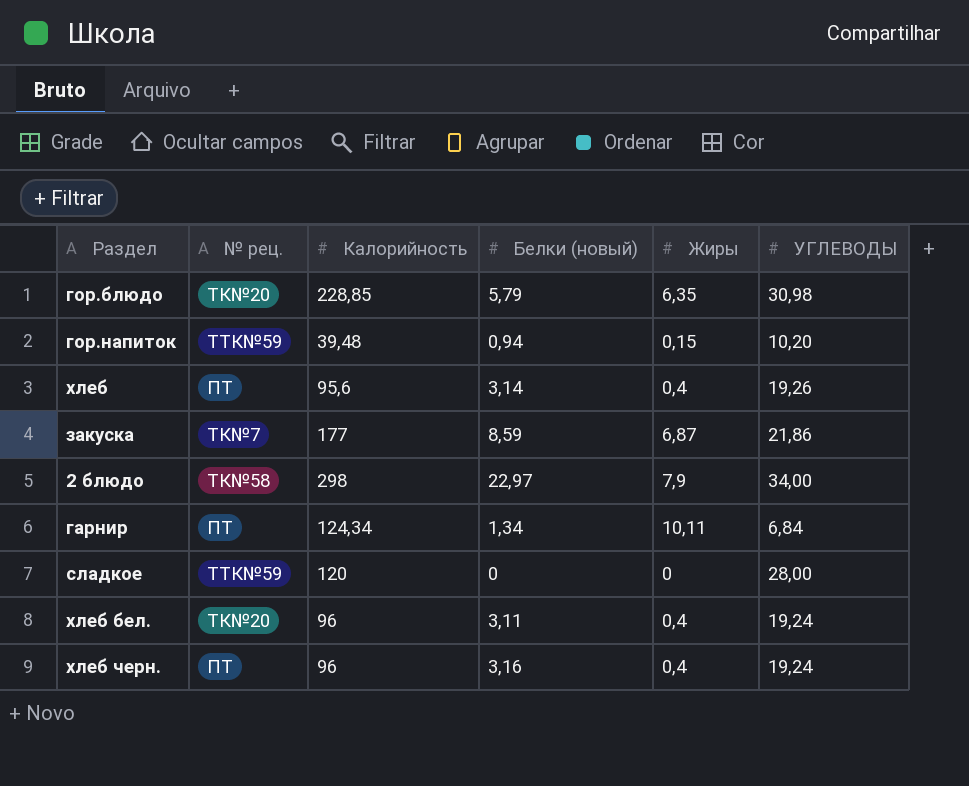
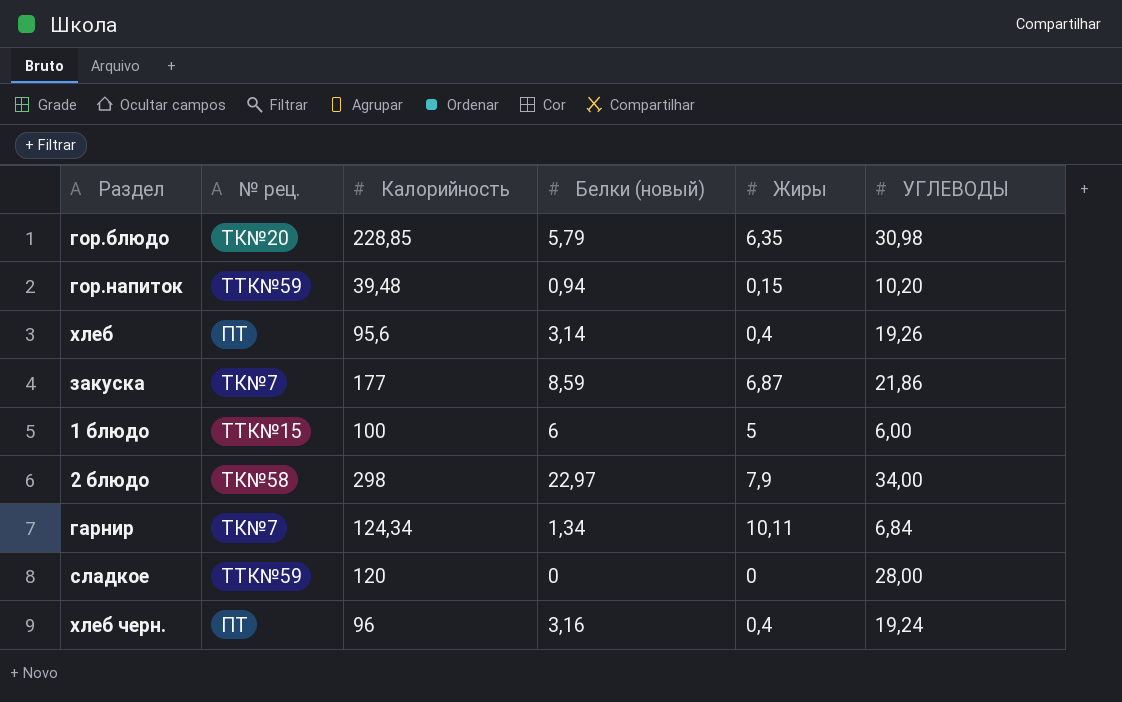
row хлеб бел.: ТК№20 | 96 | 3,11 | 0,4 | 19,24 -> none
row 1 блюдо: none -> ТТК№15 | 100 | 6 | 5 | 6,00
гарнир | № рец.: ПТ -> ТК№7

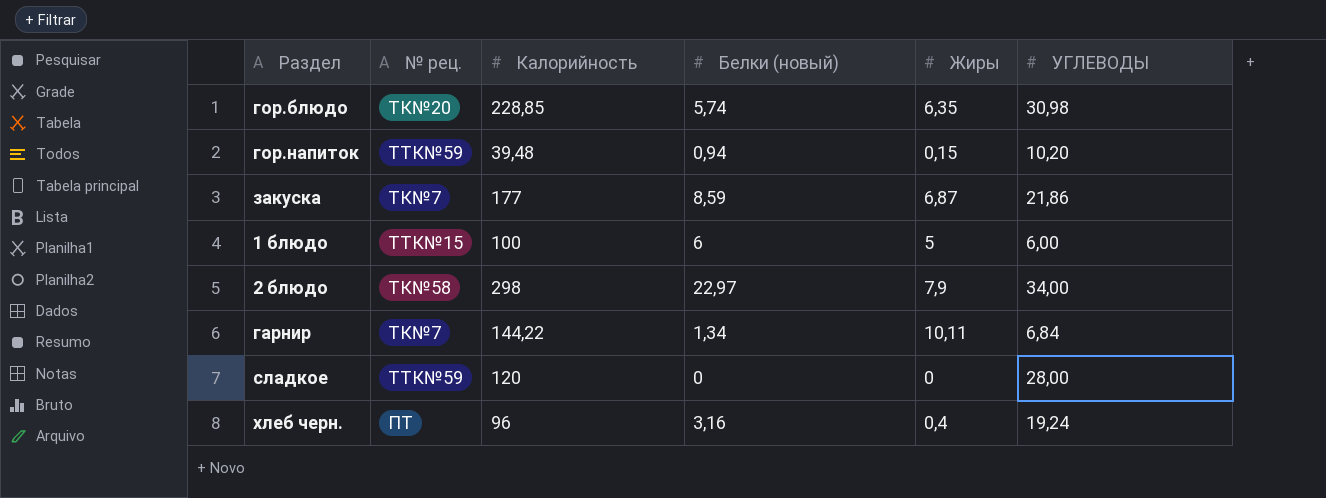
row хлеб: ПТ | 95,6 | 3,14 | 0,4 | 19,26 -> none
гор.блюдо | Белки (новый): 5,79 -> 5,74
гарнир | Калорийность: 124,34 -> 144,22

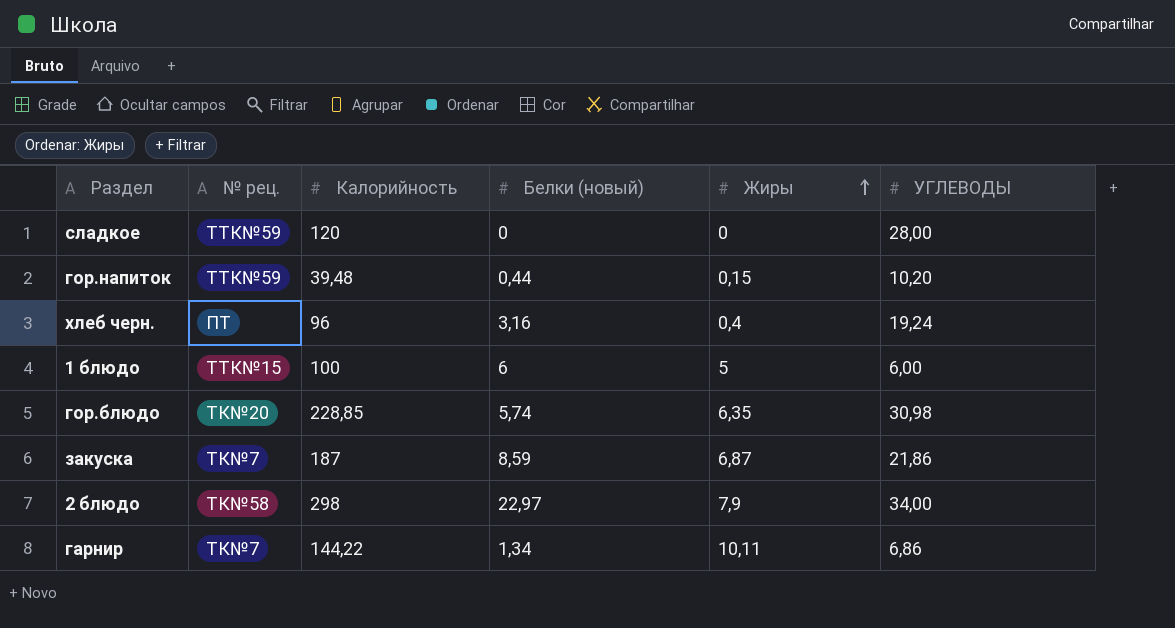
row order: none -> Жиры ascending
гор.напиток | Белки (новый): 0,94 -> 0,44
закуска | Калорийность: 177 -> 187
гарнир | УГЛЕВОДЫ: 6,84 -> 6,86

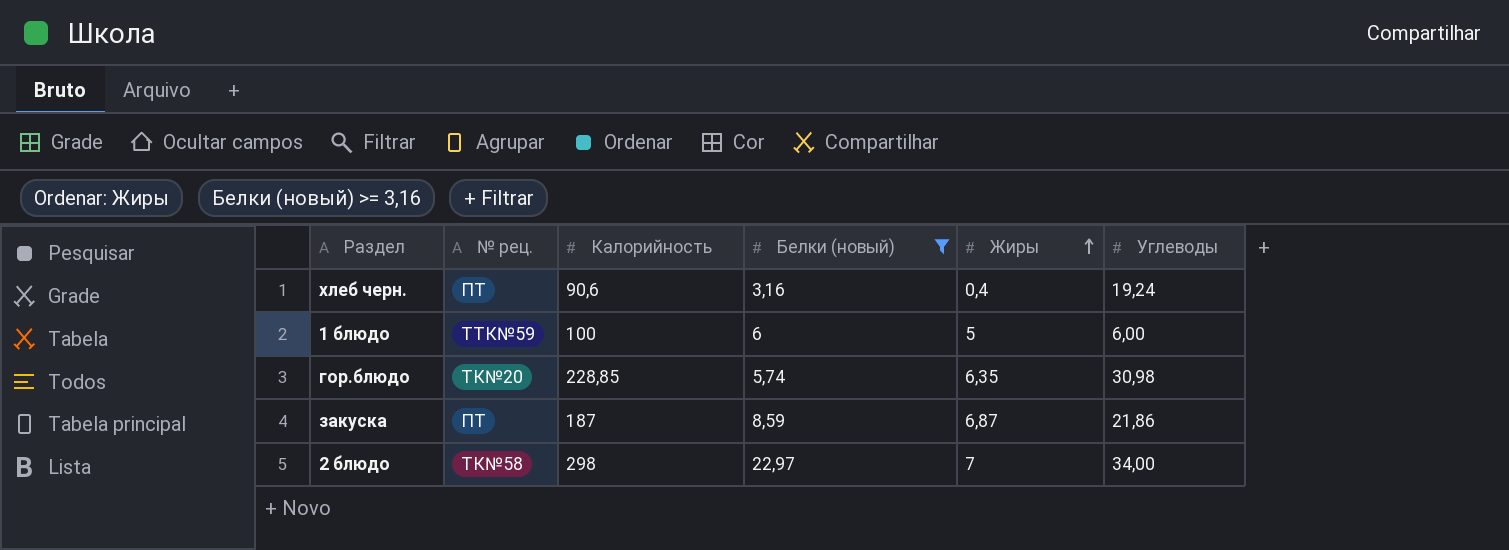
filter: none -> Белки (новый) >= 3,16
column name: УГЛЕВОДЫ -> Углеводы
хлеб черн. | Калорийность: 96 -> 90,6
1 блюдо | № рец.: ТТК№15 -> ТТК№59
закуска | № рец.: ТК№7 -> ПТ
2 блюдо | Жиры: 7,9 -> 7

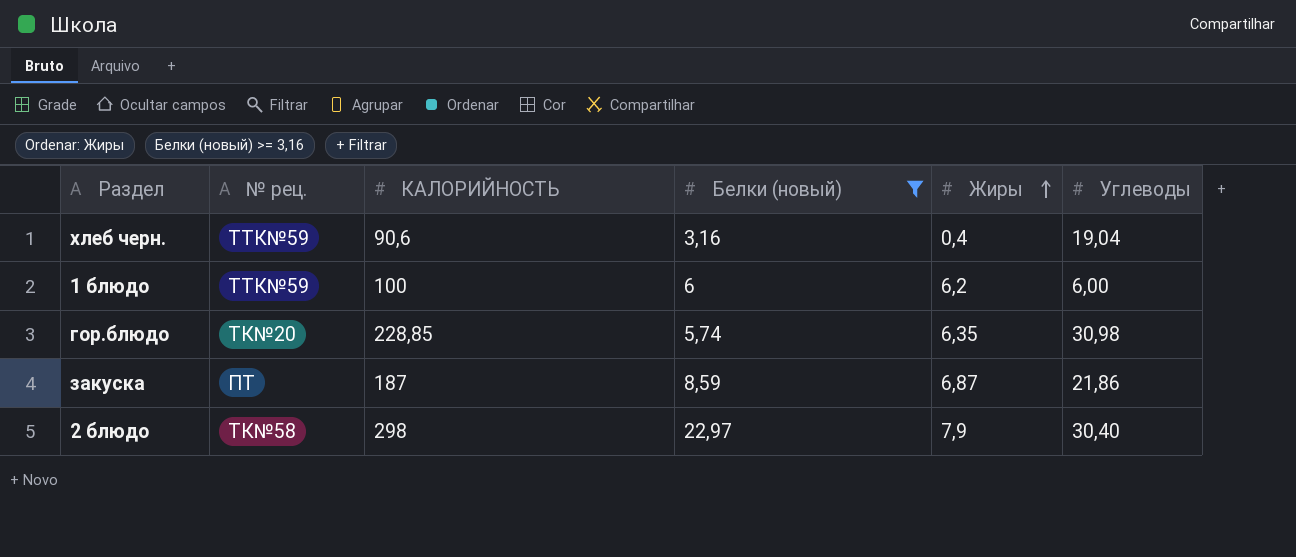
column name: Калорийность -> КАЛОРИЙНОСТЬ
хлеб черн. | № рец.: ПТ -> ТТК№59
хлеб черн. | Углеводы: 19,24 -> 19,04
1 блюдо | Жиры: 5 -> 6,2
2 блюдо | Жиры: 7 -> 7,9
2 блюдо | Углеводы: 34,00 -> 30,40

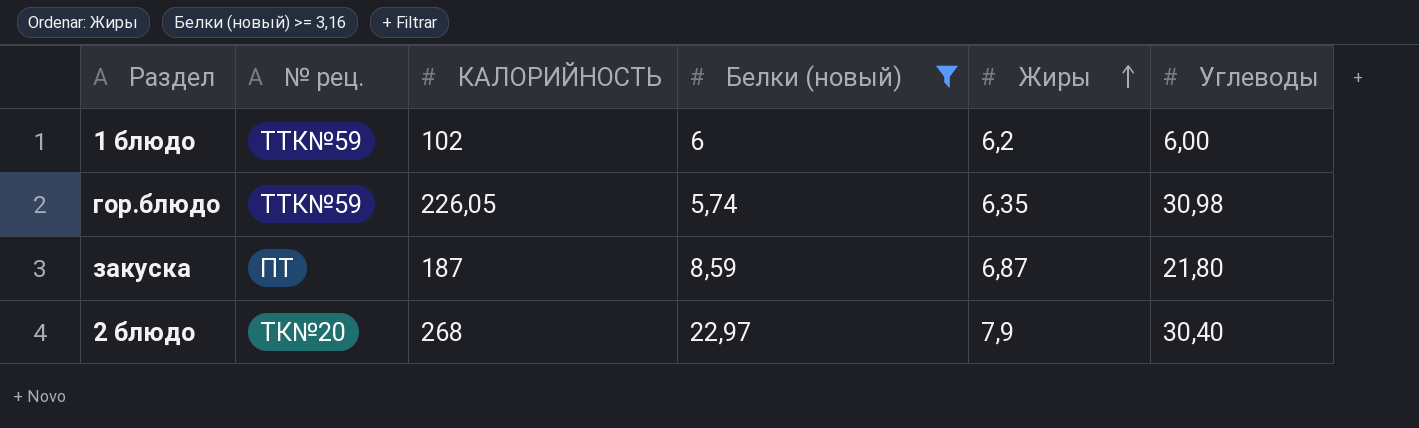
row хлеб черн.: ТТК№59 | 90,6 | 3,16 | 0,4 | 19,04 -> none
1 блюдо | КАЛОРИЙНОСТЬ: 100 -> 102
гор.блюдо | № рец.: ТК№20 -> ТТК№59
гор.блюдо | КАЛОРИЙНОСТЬ: 228,85 -> 226,05
закуска | Углеводы: 21,86 -> 21,80
2 блюдо | № рец.: ТК№58 -> ТК№20
2 блюдо | КАЛОРИЙНОСТЬ: 298 -> 268

